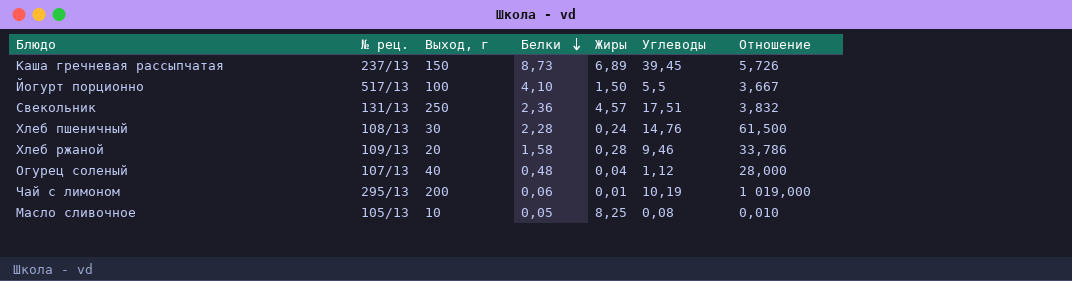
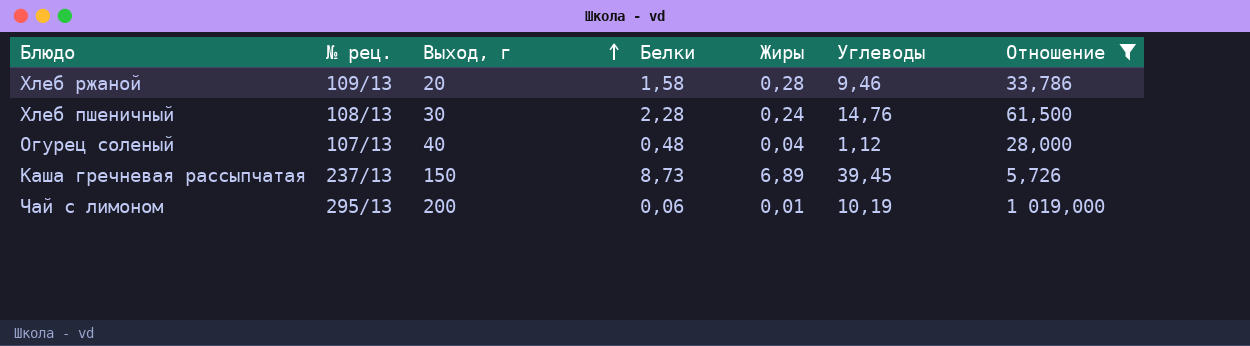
filter: none -> Отношение >= 5,726
row order: Белки descending -> Выход, г ascending

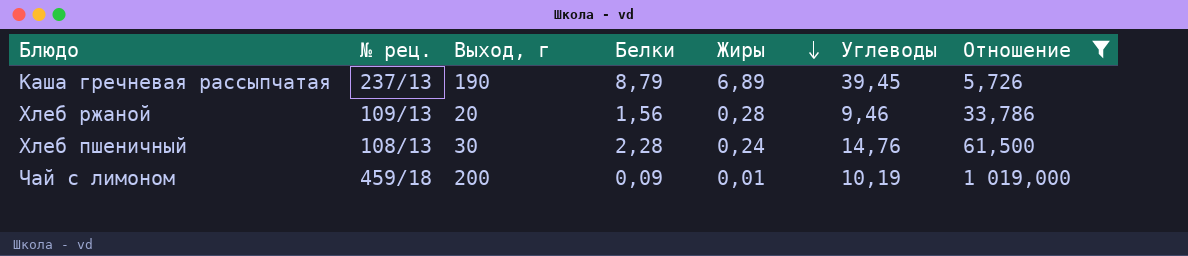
row order: Выход, г ascending -> Жиры descending
row Огурец соленый: 107/13 | 40 | 0,48 | 0,04 | 1,12 | 28,000 -> none
Каша гречневая рассыпчатая | Выход, г: 150 -> 190
Каша гречневая рассыпчатая | Белки: 8,73 -> 8,79
Хлеб ржаной | Белки: 1,58 -> 1,56
Чай с лимоном | № рец.: 295/13 -> 459/18
Чай с лимоном | Белки: 0,06 -> 0,09

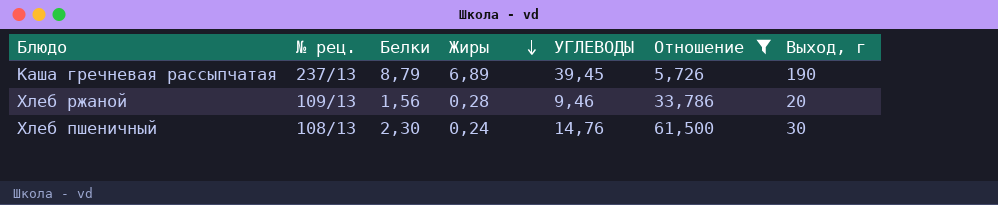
column name: Углеводы -> УГЛЕВОДЫ
column Выход, г | position: 3 -> 7
row Чай с лимоном: 459/18 | 200 | 0,09 | 0,01 | 10,19 | 1 019,000 -> none
Хлеб пшеничный | Белки: 2,28 -> 2,30

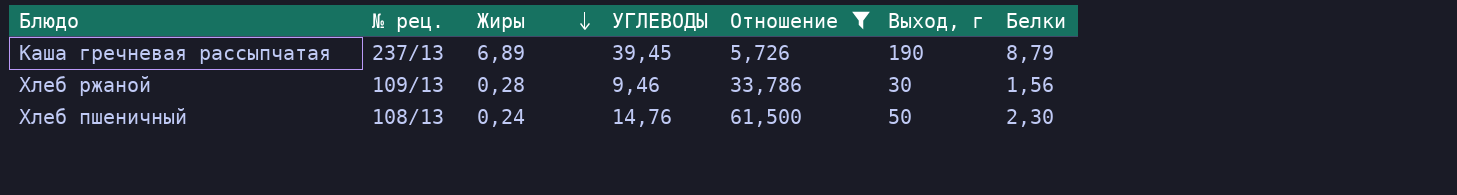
column Белки | position: 3 -> 7
Хлеб ржаной | Выход, г: 20 -> 30
Хлеб пшеничный | Выход, г: 30 -> 50

